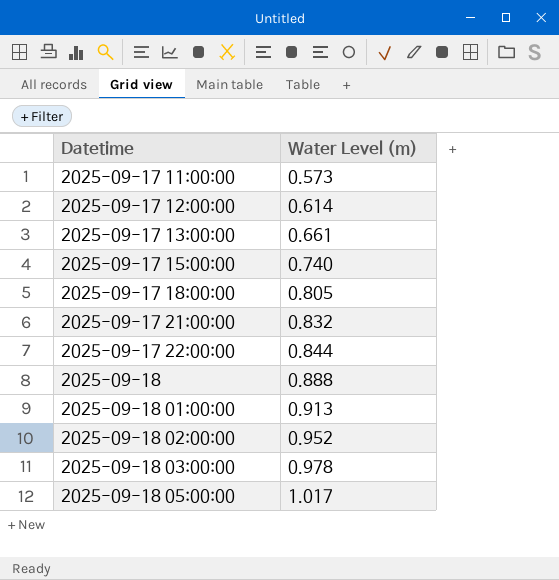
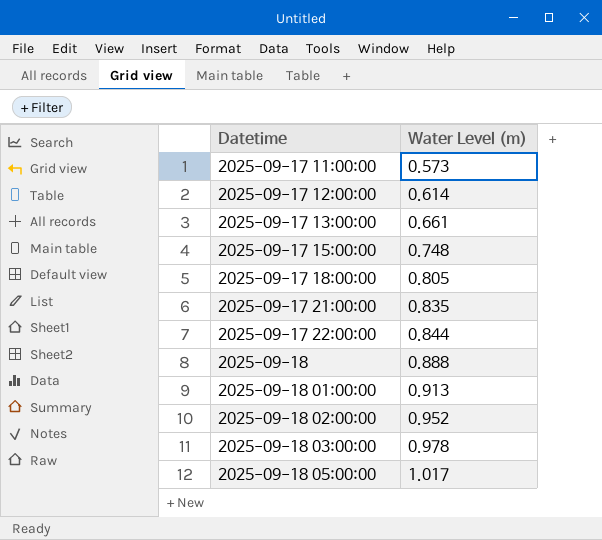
2025-09-17 15:00:00 | Water Level (m): 0.740 -> 0.748
2025-09-17 21:00:00 | Water Level (m): 0.832 -> 0.835

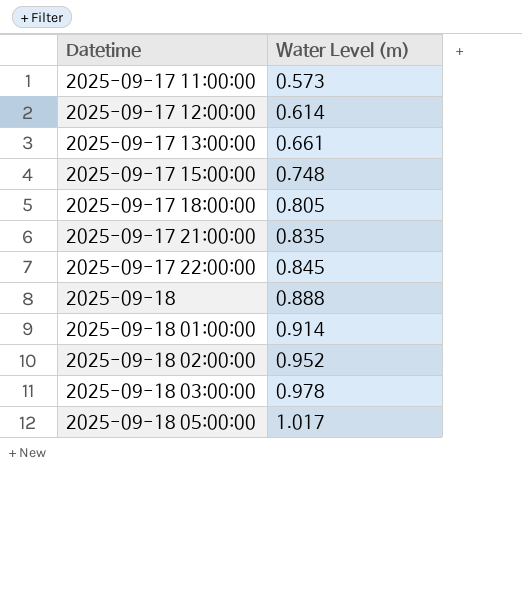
2025-09-17 22:00:00 | Water Level (m): 0.844 -> 0.845
2025-09-18 01:00:00 | Water Level (m): 0.913 -> 0.914

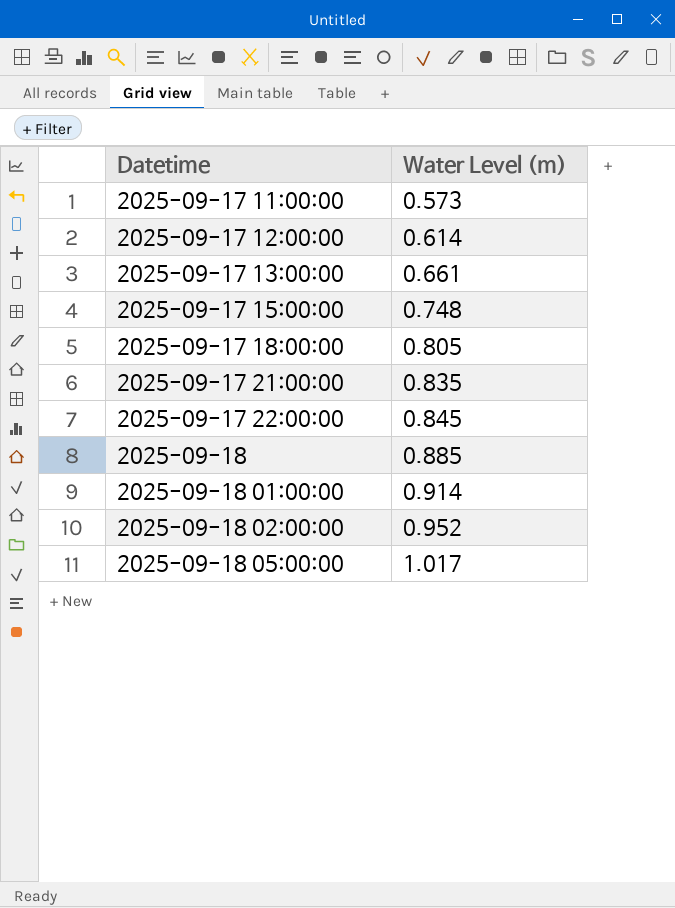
row 2025-09-18 03:00:00: 0.978 -> none
2025-09-18 | Water Level (m): 0.888 -> 0.885

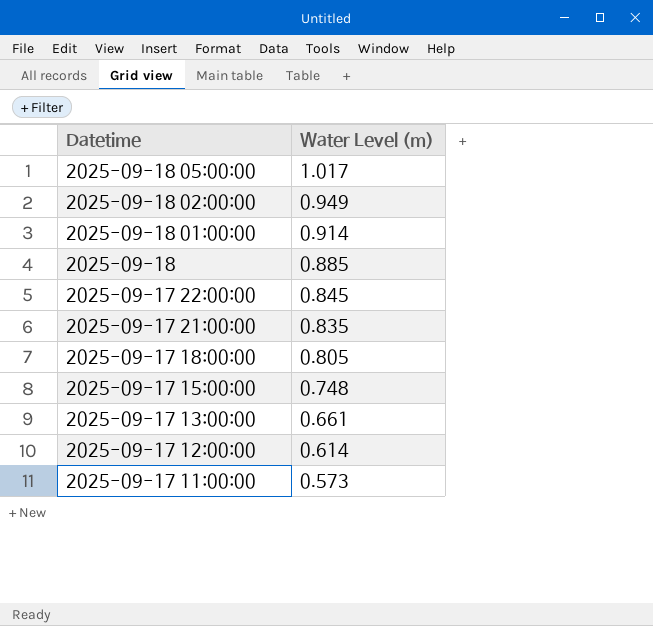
row order: Datetime ascending -> Datetime descending
2025-09-18 02:00:00 | Water Level (m): 0.952 -> 0.949

